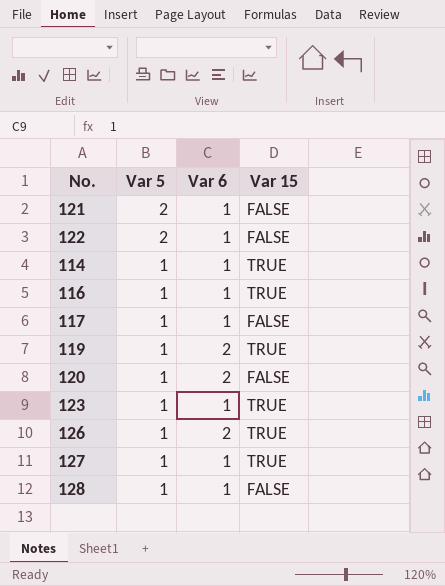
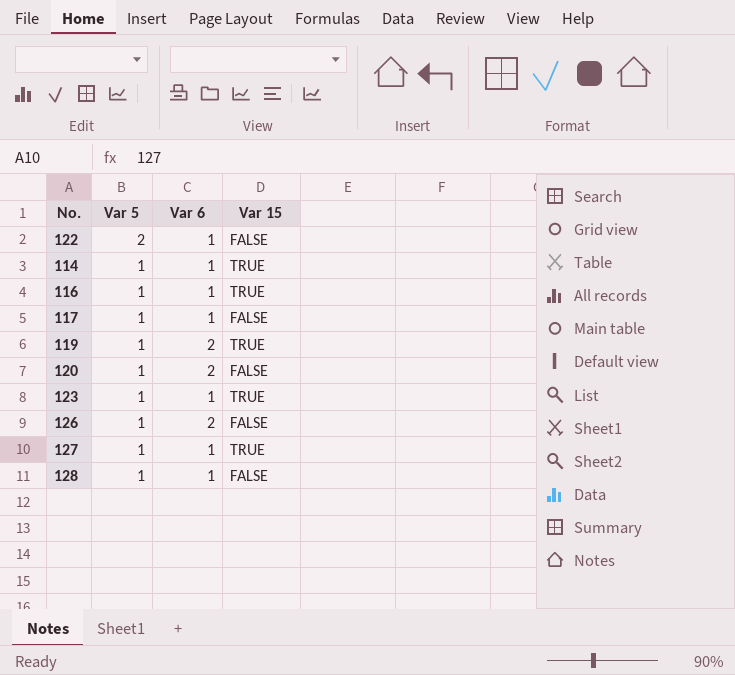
row 121: 2 | 1 | FALSE -> none
126 | Var 15: TRUE -> FALSE

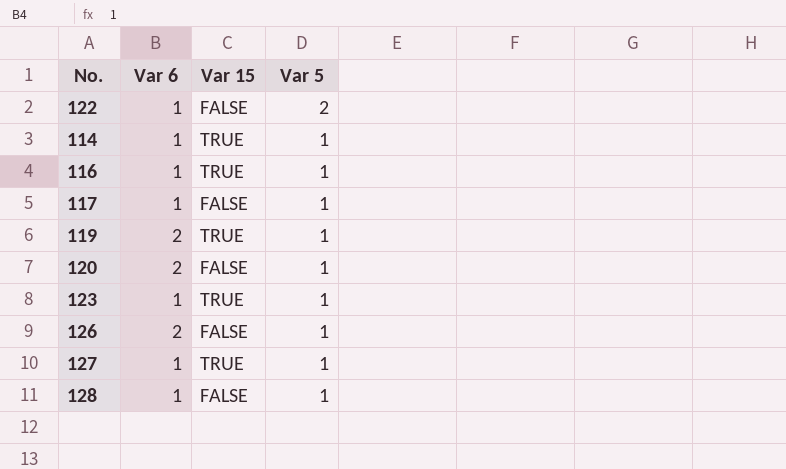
column Var 5 | position: 2 -> 4

